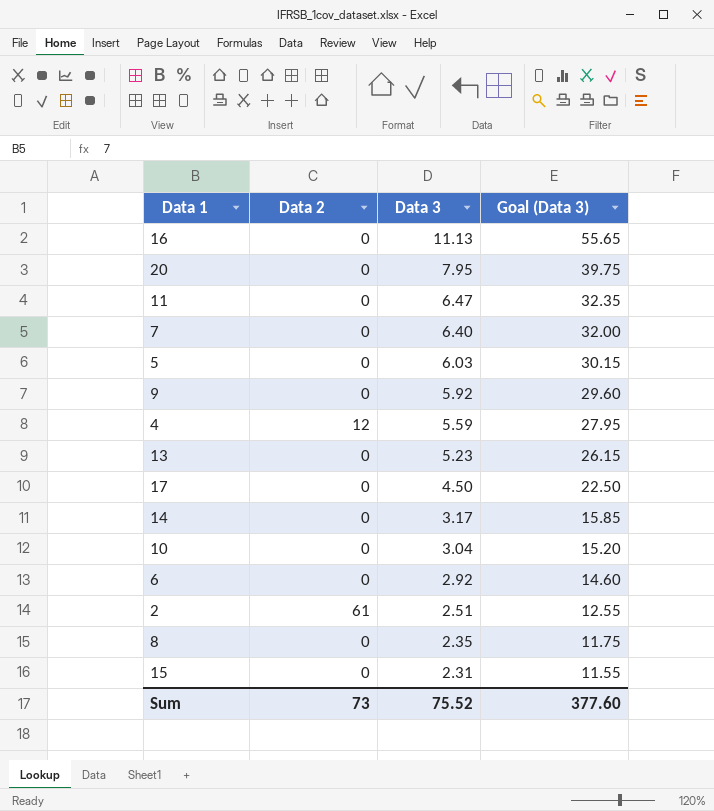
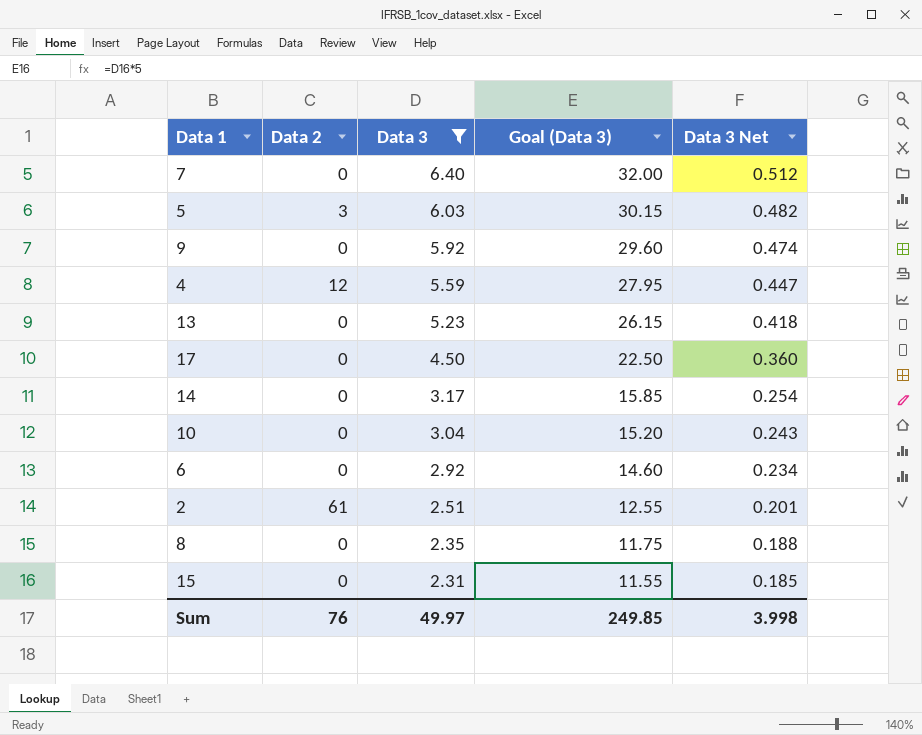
filter: none -> Data 3 <= 6.40
column Data 3 Net | formula: none -> [Data 3] * 0.08
5 | Data 2: 0 -> 3
Sum | Data 2: 73 -> 76
Sum | Data 3: 75.52 -> 49.97
Sum | Goal (Data 3): 377.60 -> 249.85

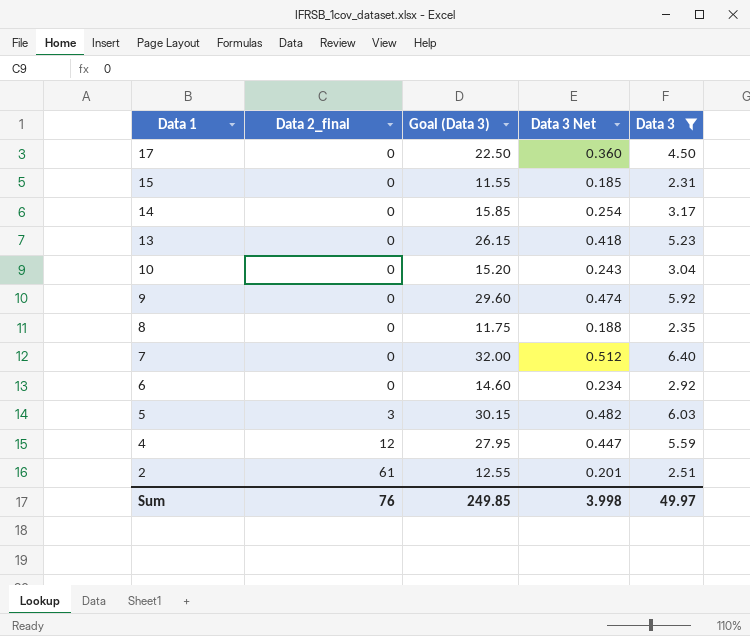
row order: Data 3 descending -> Data 1 descending
column name: Data 2 -> Data 2_final
column Data 3 | position: 3 -> 5

